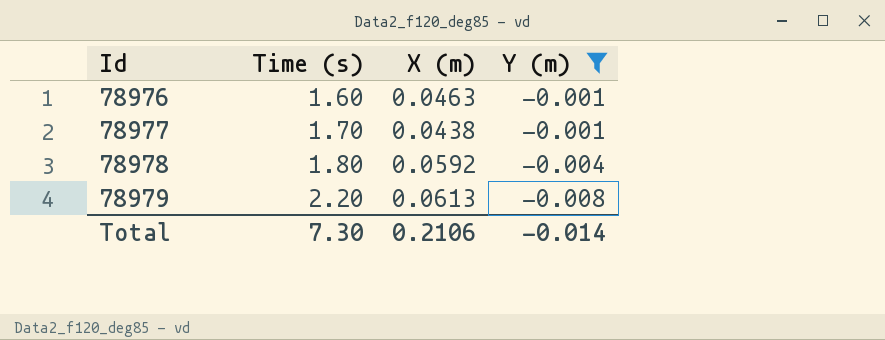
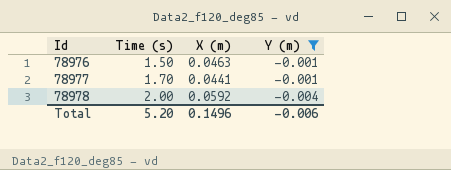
row 78979: 2.20 | 0.0613 | -0.008 -> none
78976 | Time (s): 1.60 -> 1.50
78977 | X (m): 0.0438 -> 0.0441
78978 | Time (s): 1.80 -> 2.00
Total | Time (s): 7.30 -> 5.20
Total | X (m): 0.2106 -> 0.1496
Total | Y (m): -0.014 -> -0.006

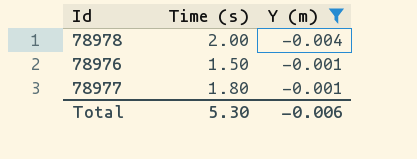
row order: Id ascending -> Y (m) ascending
column X (m) | position: 3 -> none
78977 | Time (s): 1.70 -> 1.80
Total | Time (s): 5.20 -> 5.30

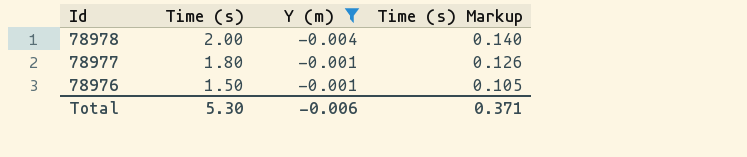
row order: Y (m) ascending -> Id descending
column Time (s) Markup | formula: none -> [Time (s)] * 0.07

